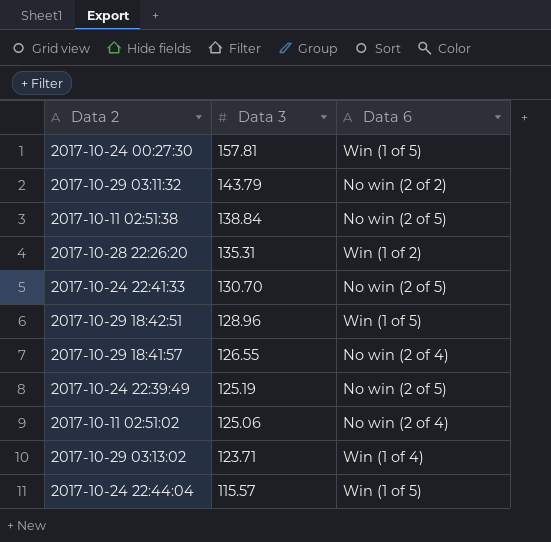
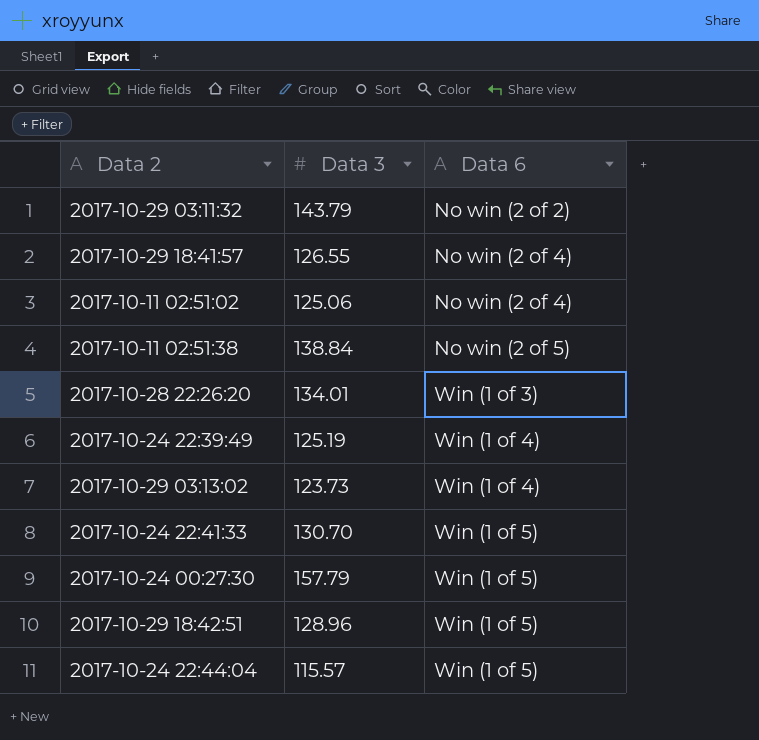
row order: Data 3 descending -> Data 6 ascending
2017-10-28 22:26:20 | Data 3: 135.31 -> 134.01
2017-10-28 22:26:20 | Data 6: Win (1 of 2) -> Win (1 of 3)
2017-10-24 22:39:49 | Data 6: No win (2 of 5) -> Win (1 of 4)
2017-10-29 03:13:02 | Data 3: 123.71 -> 123.73
2017-10-24 22:41:33 | Data 6: No win (2 of 5) -> Win (1 of 5)
2017-10-24 00:27:30 | Data 3: 157.81 -> 157.79

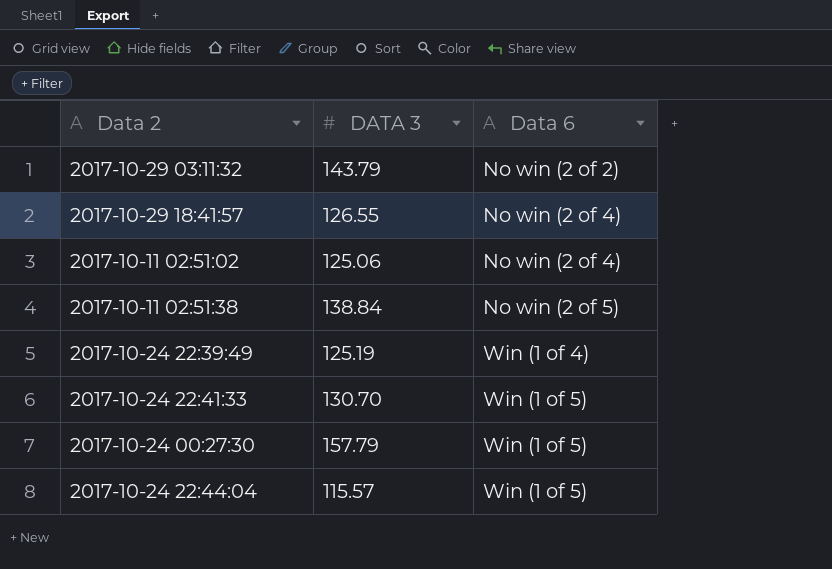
column name: Data 3 -> DATA 3
row 2017-10-28 22:26:20: 134.01 | Win (1 of 3) -> none
row 2017-10-29 03:13:02: 123.73 | Win (1 of 4) -> none
row 2017-10-29 18:42:51: 128.96 | Win (1 of 5) -> none

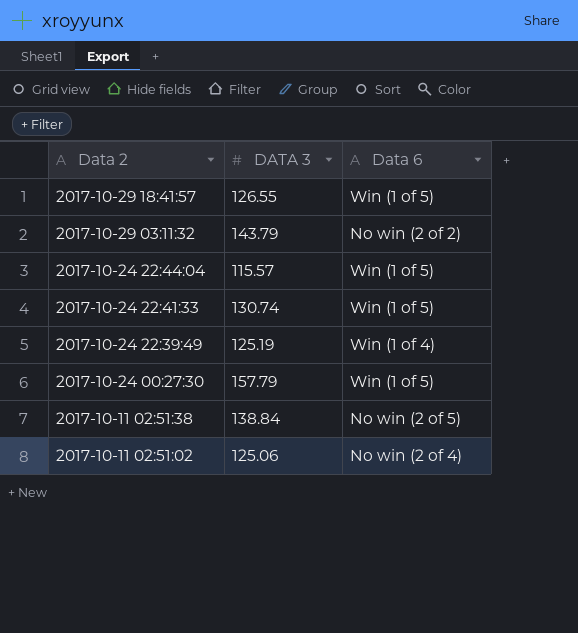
row order: Data 6 ascending -> Data 2 descending
2017-10-29 18:41:57 | Data 6: No win (2 of 4) -> Win (1 of 5)
2017-10-24 22:41:33 | DATA 3: 130.70 -> 130.74

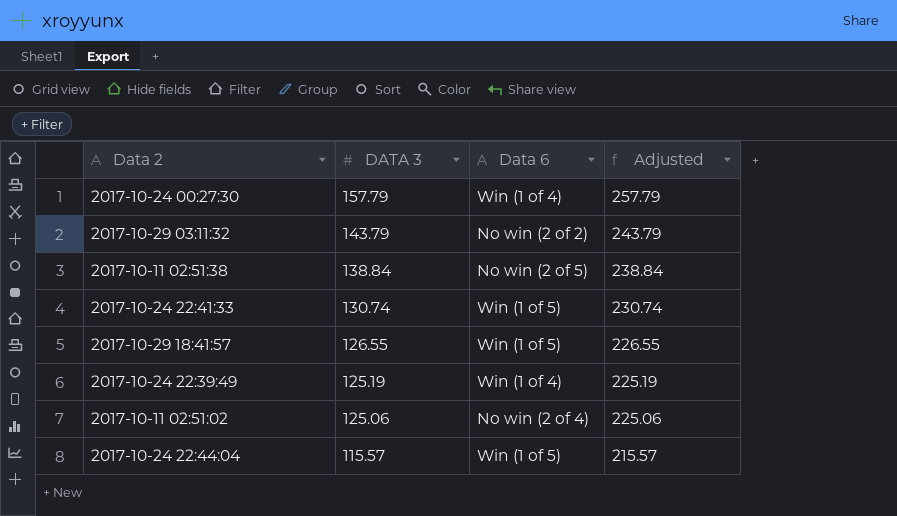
row order: Data 2 descending -> DATA 3 descending
column Adjusted | formula: none -> [DATA 3] + 100
2017-10-24 00:27:30 | Data 6: Win (1 of 5) -> Win (1 of 4)

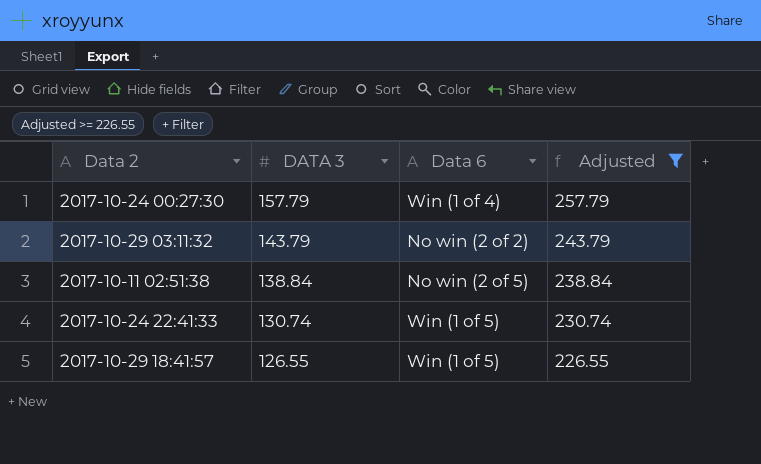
filter: none -> Adjusted >= 226.55

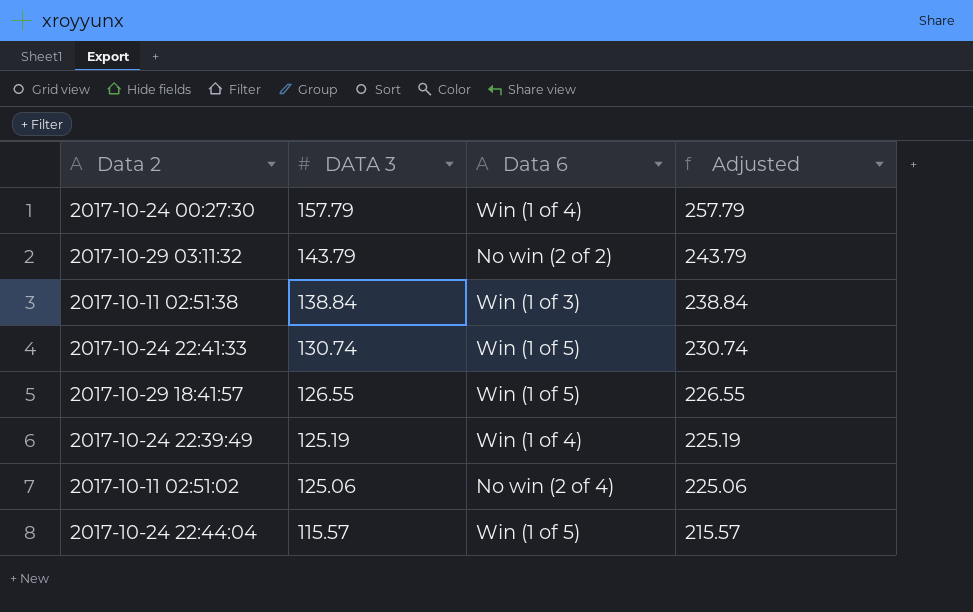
filter: Adjusted >= 226.55 -> none
2017-10-11 02:51:38 | Data 6: No win (2 of 5) -> Win (1 of 3)

